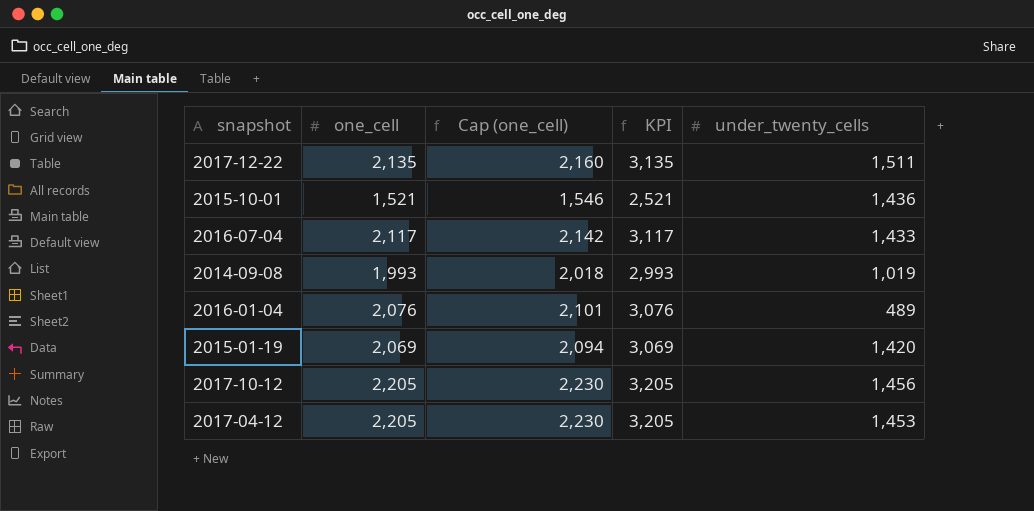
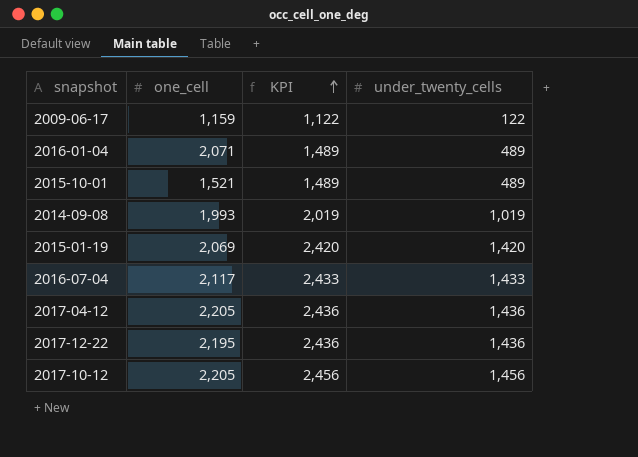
row order: none -> KPI ascending
column Cap (one_cell) | formula: [one_cell] + 25 -> none
column KPI | formula: [one_cell] + 1000 -> [under_twenty_cells] + 1000
row 2009-06-17: none -> 1,159 | 1,122 | 122
2016-01-04 | one_cell: 2,076 -> 2,071
2015-10-01 | under_twenty_cells: 1,436 -> 489
2017-04-12 | under_twenty_cells: 1,453 -> 1,436
2017-12-22 | one_cell: 2,135 -> 2,195
2017-12-22 | under_twenty_cells: 1,511 -> 1,436

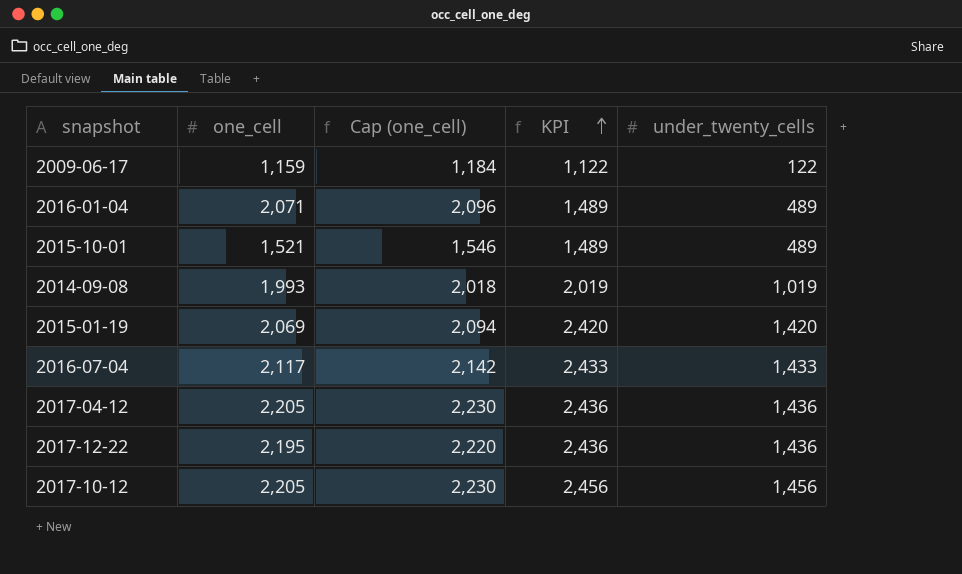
column Cap (one_cell) | formula: none -> [one_cell] + 25

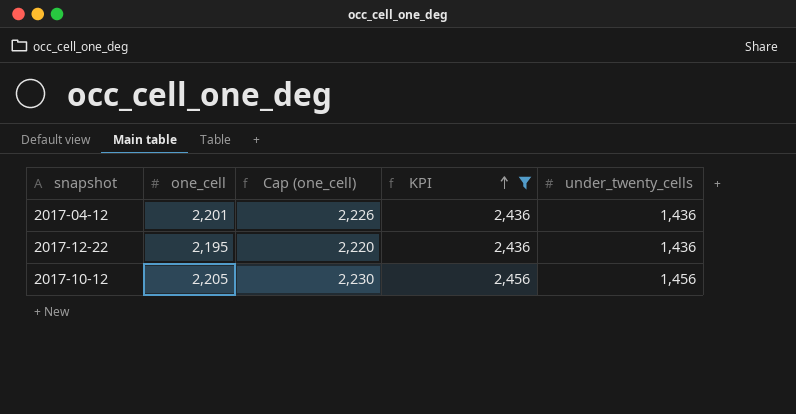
filter: none -> KPI >= 2,436
2017-04-12 | one_cell: 2,205 -> 2,201
2017-04-12 | Cap (one_cell): 2,230 -> 2,226

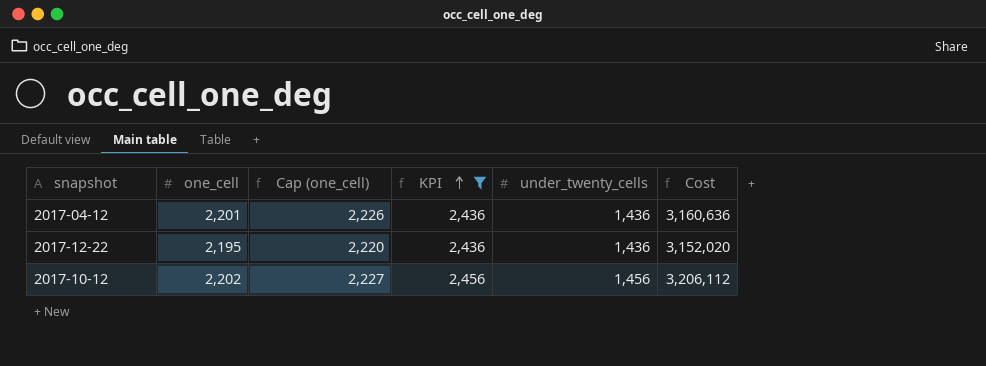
column Cost | formula: none -> [one_cell] * [under_twenty_cells]
2017-10-12 | one_cell: 2,205 -> 2,202
2017-10-12 | Cap (one_cell): 2,230 -> 2,227

